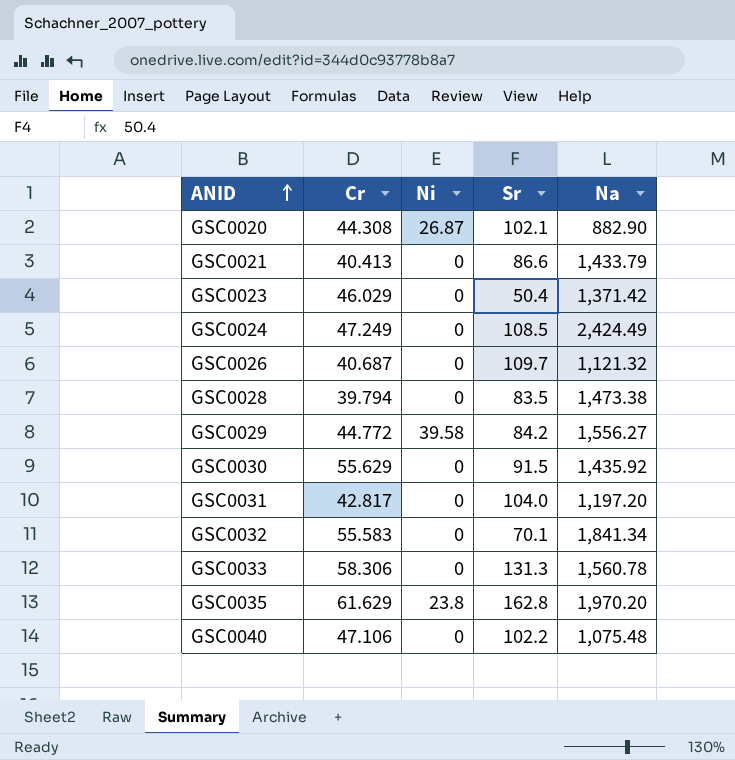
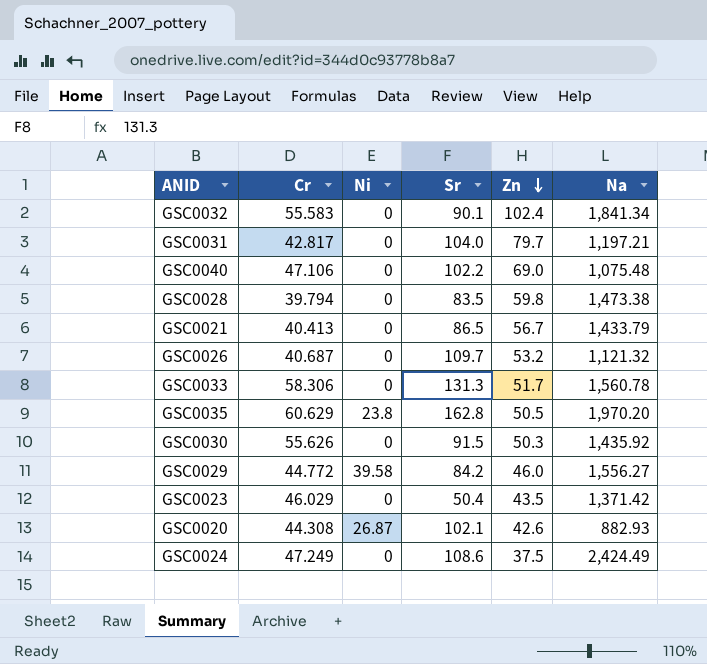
row order: ANID ascending -> Zn descending
column Zn | position: none -> 5
GSC0032 | Sr: 70.1 -> 90.1
GSC0031 | Na: 1,197.20 -> 1,197.21
GSC0021 | Sr: 86.6 -> 86.5
GSC0035 | Cr: 61.629 -> 60.629
GSC0030 | Cr: 55.629 -> 55.626
GSC0020 | Na: 882.90 -> 882.93
GSC0024 | Sr: 108.5 -> 108.6

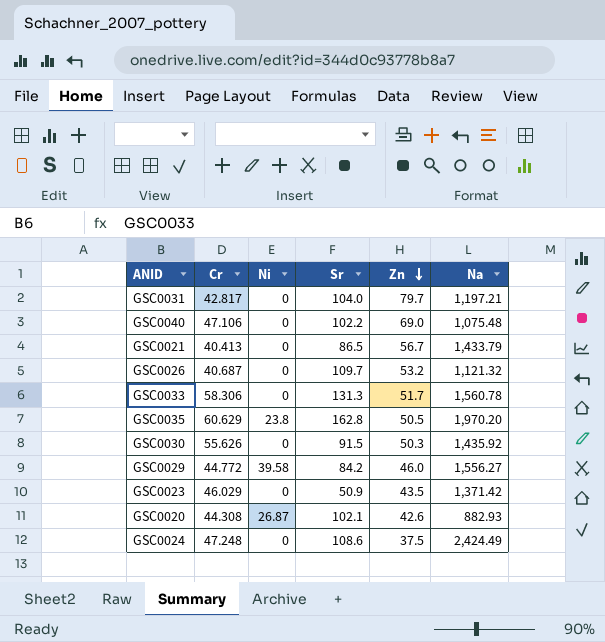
row GSC0032: 55.583 | 0 | 90.1 | 102.4 | 1,841.34 -> none
row GSC0028: 39.794 | 0 | 83.5 | 59.8 | 1,473.38 -> none
GSC0023 | Sr: 50.4 -> 50.9
GSC0024 | Cr: 47.249 -> 47.248

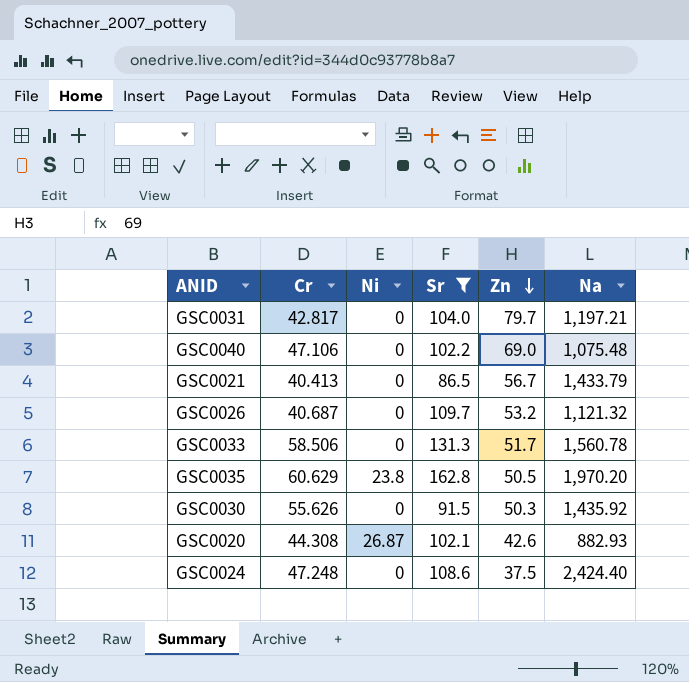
filter: none -> Sr >= 86.5
GSC0033 | Cr: 58.306 -> 58.506
GSC0024 | Na: 2,424.49 -> 2,424.40

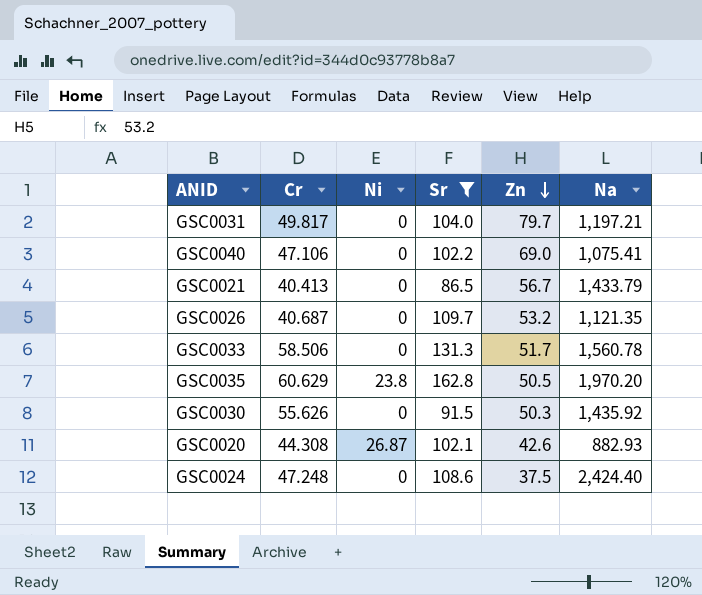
GSC0031 | Cr: 42.817 -> 49.817
GSC0040 | Na: 1,075.48 -> 1,075.41
GSC0026 | Na: 1,121.32 -> 1,121.35

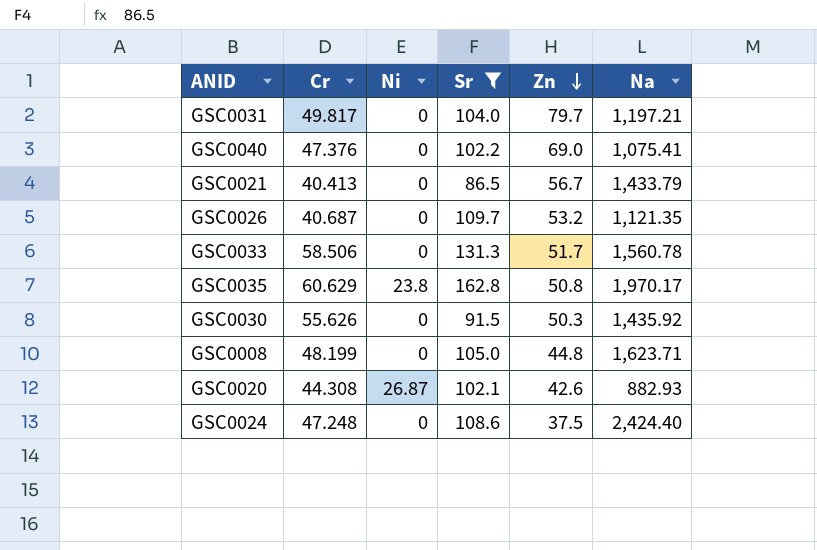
GSC0040 | Cr: 47.106 -> 47.376
GSC0035 | Zn: 50.5 -> 50.8
GSC0035 | Na: 1,970.20 -> 1,970.17
row GSC0008: none -> 48.199 | 0 | 105.0 | 44.8 | 1,623.71

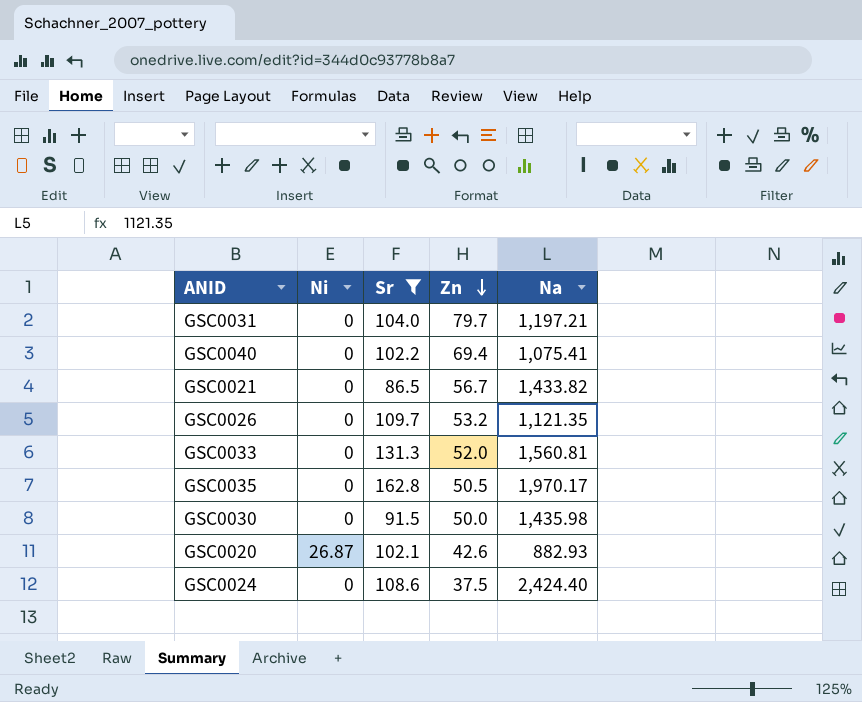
column Cr | position: 2 -> none
row GSC0008: 48.199 | 0 | 105.0 | 44.8 | 1,623.71 -> none
GSC0040 | Zn: 69.0 -> 69.4
GSC0021 | Na: 1,433.79 -> 1,433.82
GSC0033 | Zn: 51.7 -> 52.0
GSC0033 | Na: 1,560.78 -> 1,560.81
GSC0035 | Ni: 23.8 -> 0
GSC0035 | Zn: 50.8 -> 50.5
GSC0030 | Zn: 50.3 -> 50.0
GSC0030 | Na: 1,435.92 -> 1,435.98

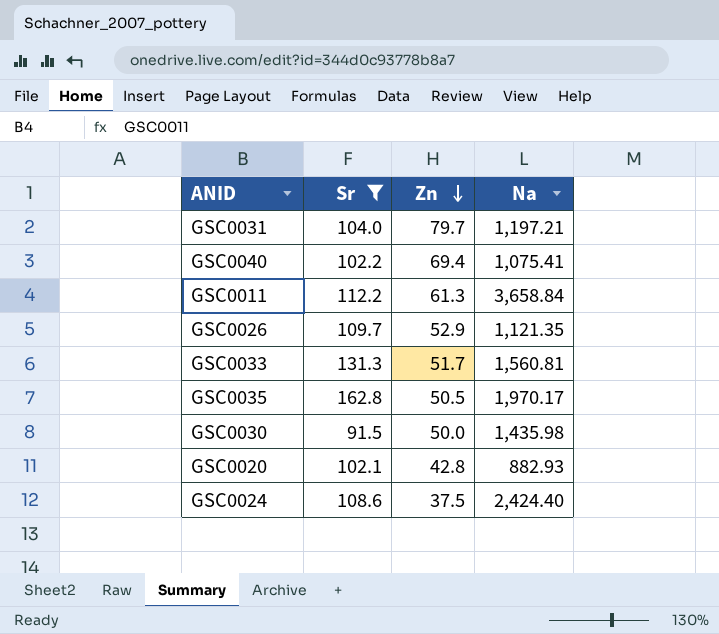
column Ni | position: 2 -> none
row GSC0021: 0 | 86.5 | 56.7 | 1,433.82 -> none
row GSC0011: none -> 112.2 | 61.3 | 3,658.84
GSC0026 | Zn: 53.2 -> 52.9
GSC0033 | Zn: 52.0 -> 51.7
GSC0020 | Zn: 42.6 -> 42.8

